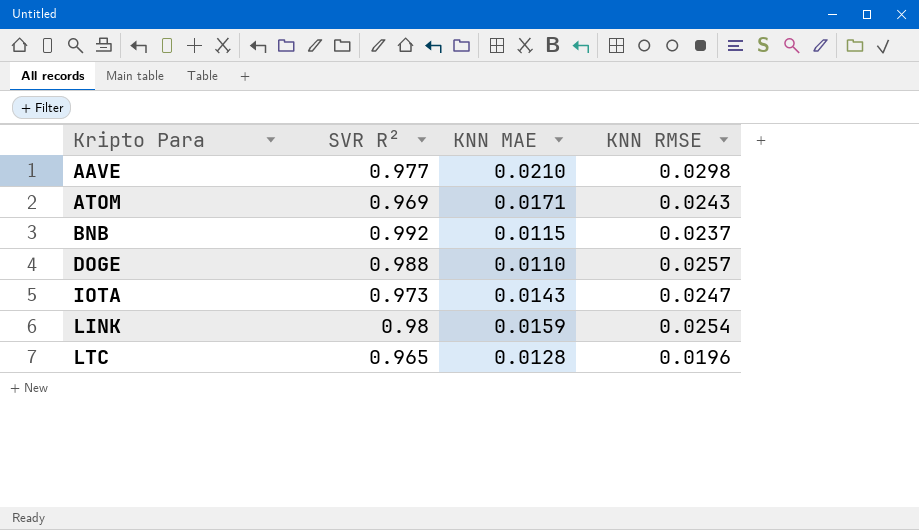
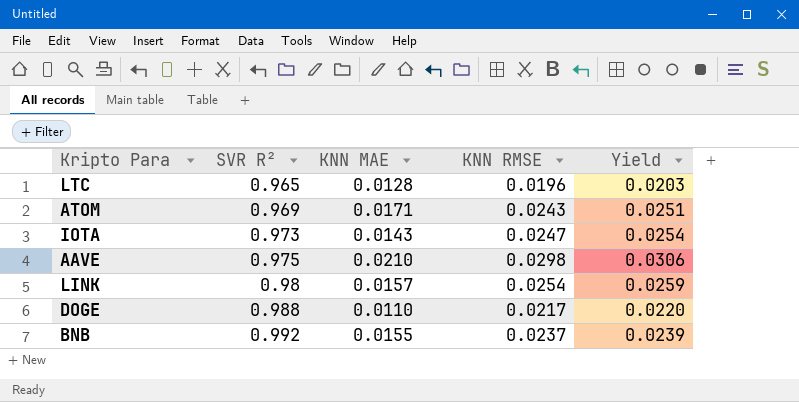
row order: Kripto Para ascending -> SVR R² ascending
column Yield | formula: none -> [KNN RMSE] / [SVR R²]
AAVE | SVR R²: 0.977 -> 0.975
LINK | KNN MAE: 0.0159 -> 0.0157
DOGE | KNN RMSE: 0.0257 -> 0.0217
BNB | KNN MAE: 0.0115 -> 0.0155

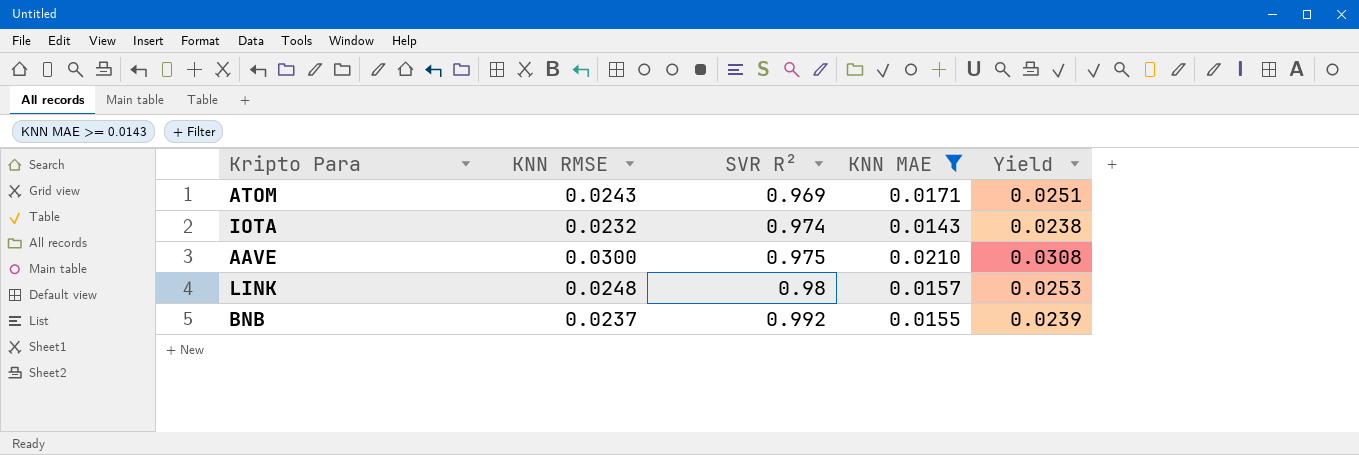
filter: none -> KNN MAE >= 0.0143
column KNN RMSE | position: 4 -> 2
IOTA | KNN RMSE: 0.0247 -> 0.0232
IOTA | SVR R²: 0.973 -> 0.974
IOTA | Yield: 0.0254 -> 0.0238
AAVE | KNN RMSE: 0.0298 -> 0.0300
AAVE | Yield: 0.0306 -> 0.0308
LINK | KNN RMSE: 0.0254 -> 0.0248
LINK | Yield: 0.0259 -> 0.0253

